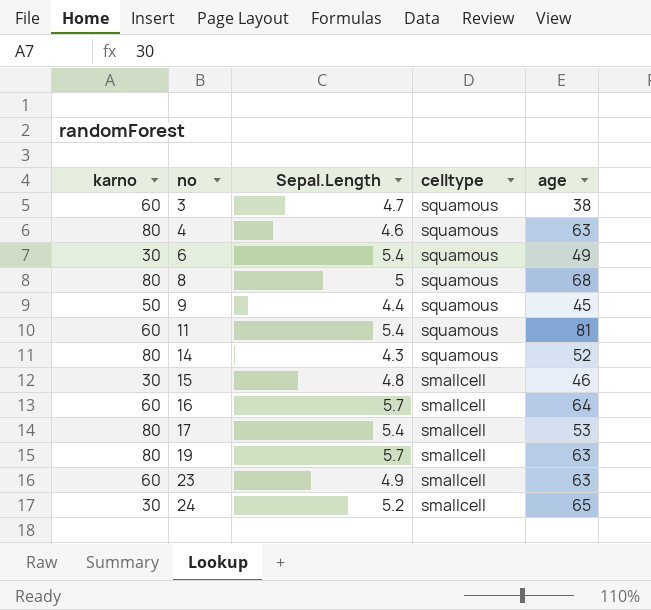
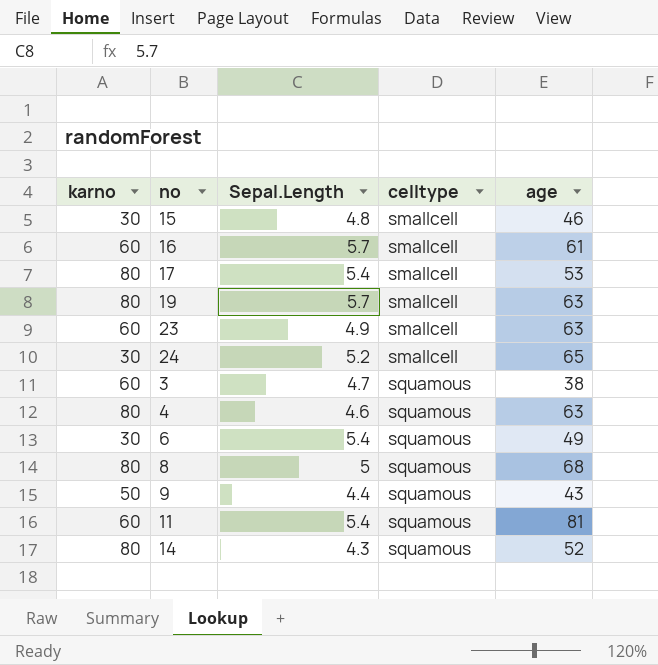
row order: no ascending -> celltype ascending
16 | age: 64 -> 61
9 | age: 45 -> 43

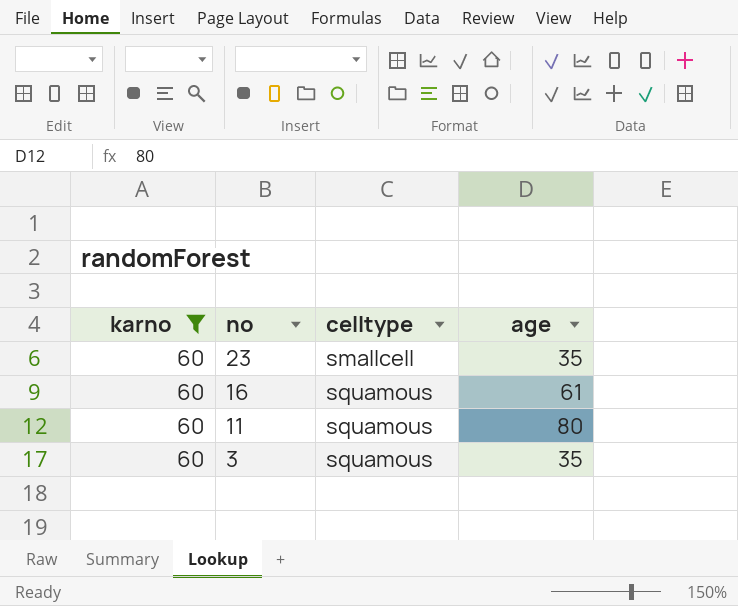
filter: none -> karno = 60
row order: celltype ascending -> no descending
column Sepal.Length | position: 3 -> none
23 | age: 63 -> 35
16 | celltype: smallcell -> squamous
11 | age: 81 -> 80
3 | age: 38 -> 35

